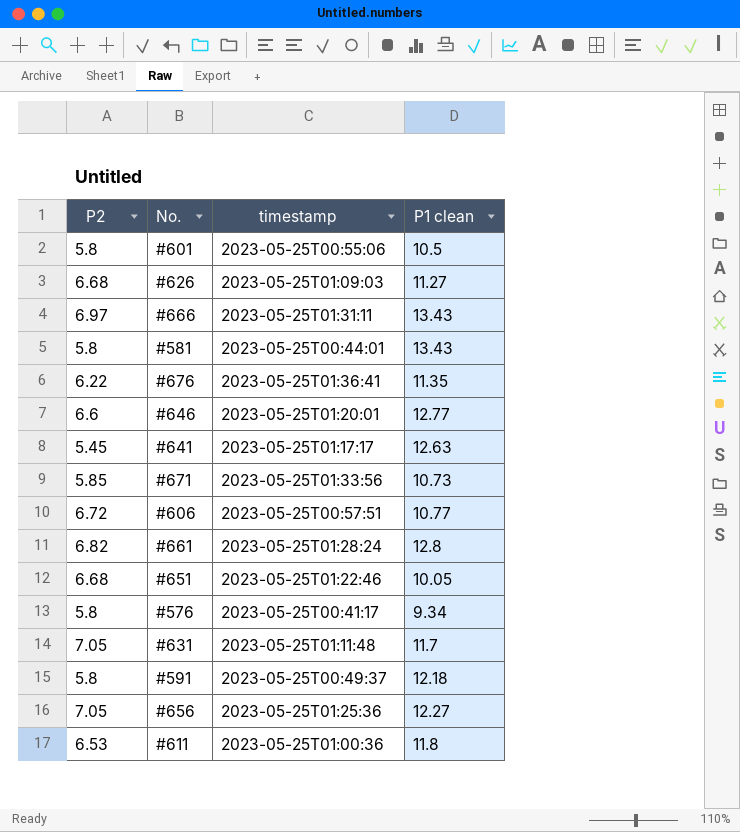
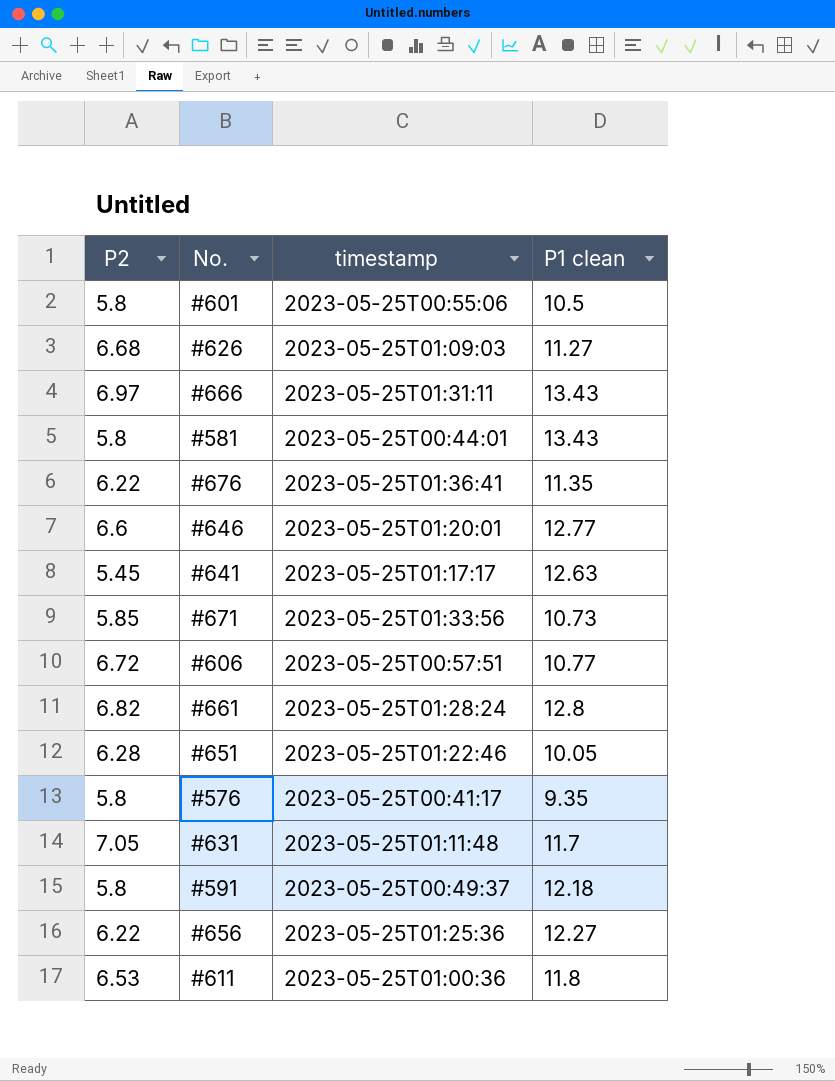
#651 | P2: 6.68 -> 6.28
#576 | P1 clean: 9.34 -> 9.35
#656 | P2: 7.05 -> 6.22

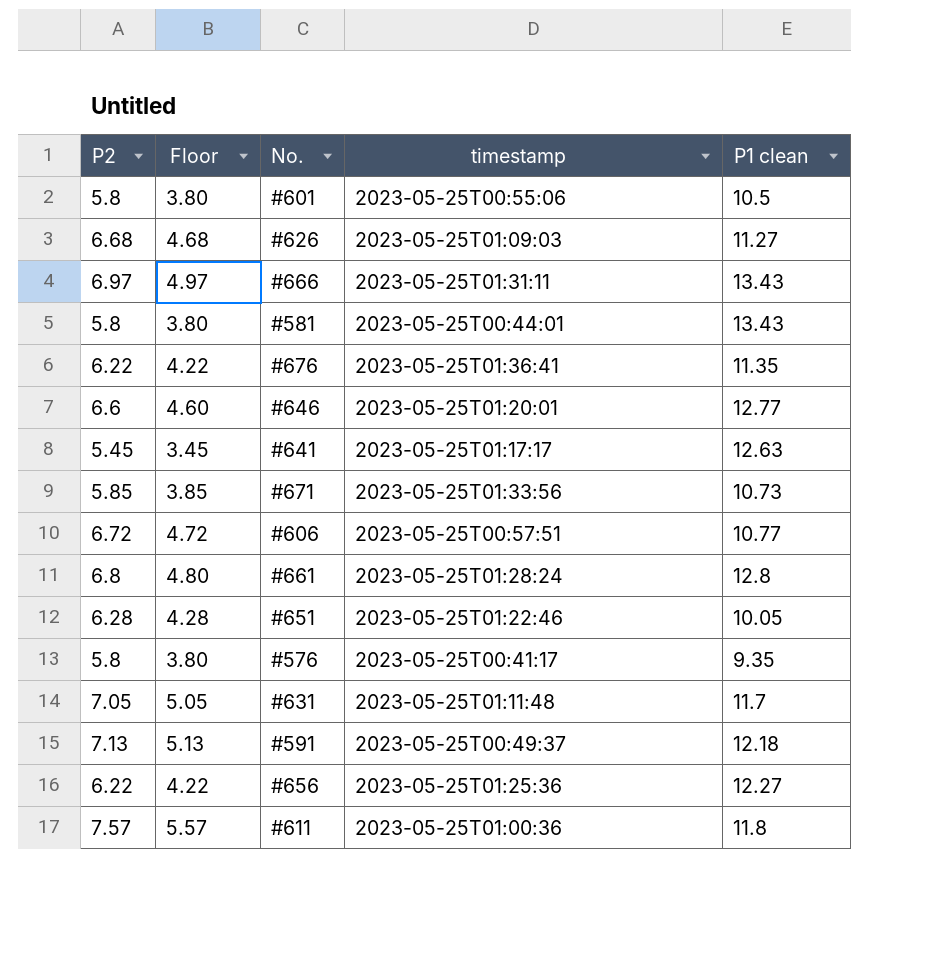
column Floor | formula: none -> [P2] - 2
#661 | P2: 6.82 -> 6.8
#591 | P2: 5.8 -> 7.13
#611 | P2: 6.53 -> 7.57

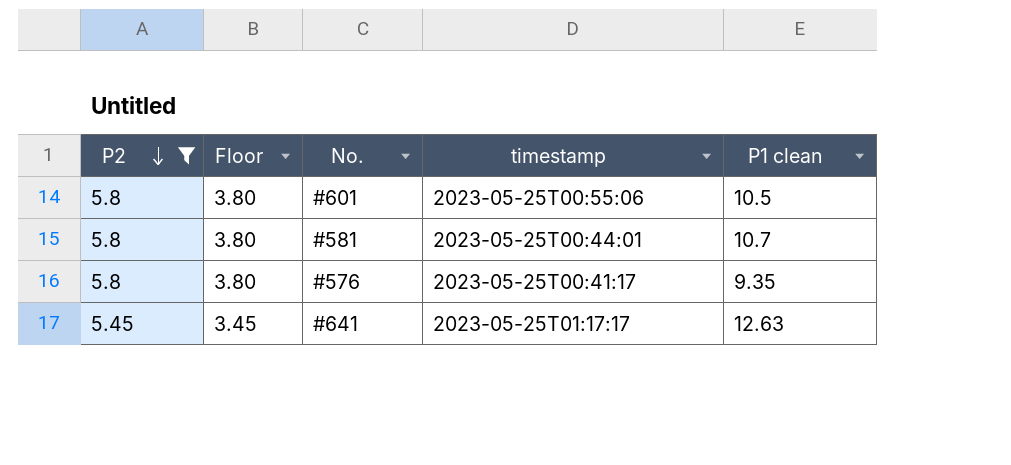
filter: none -> P2 <= 5.8
row order: none -> P2 descending
#581 | P1 clean: 13.43 -> 10.7

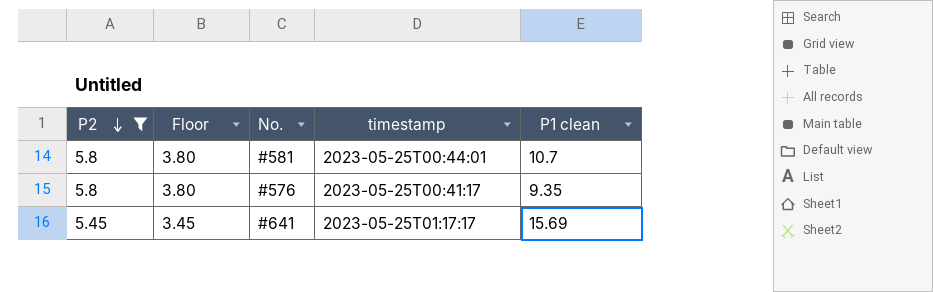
row #601: 5.8 | 3.80 | 2023-05-25T00:55:06 | 10.5 -> none
#641 | P1 clean: 12.63 -> 15.69

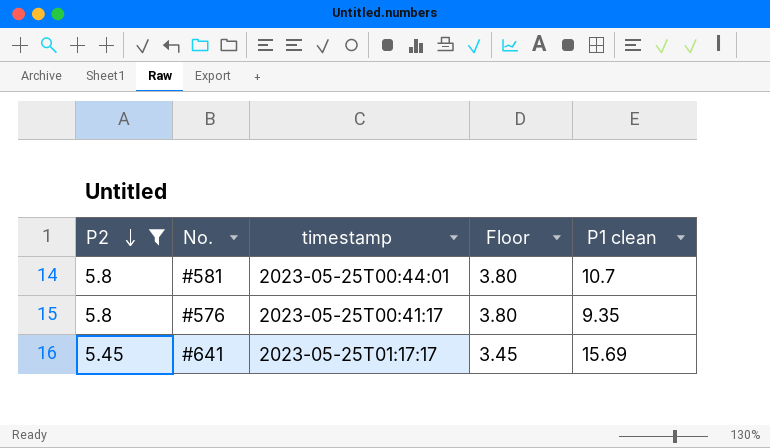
column Floor | position: 2 -> 4

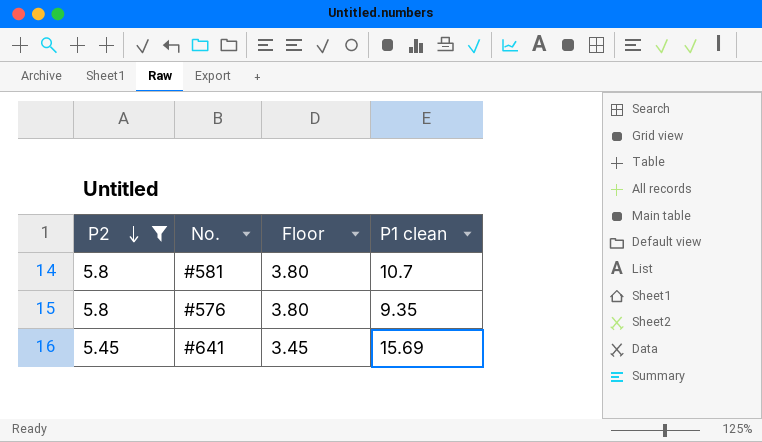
column timestamp | position: 3 -> none

